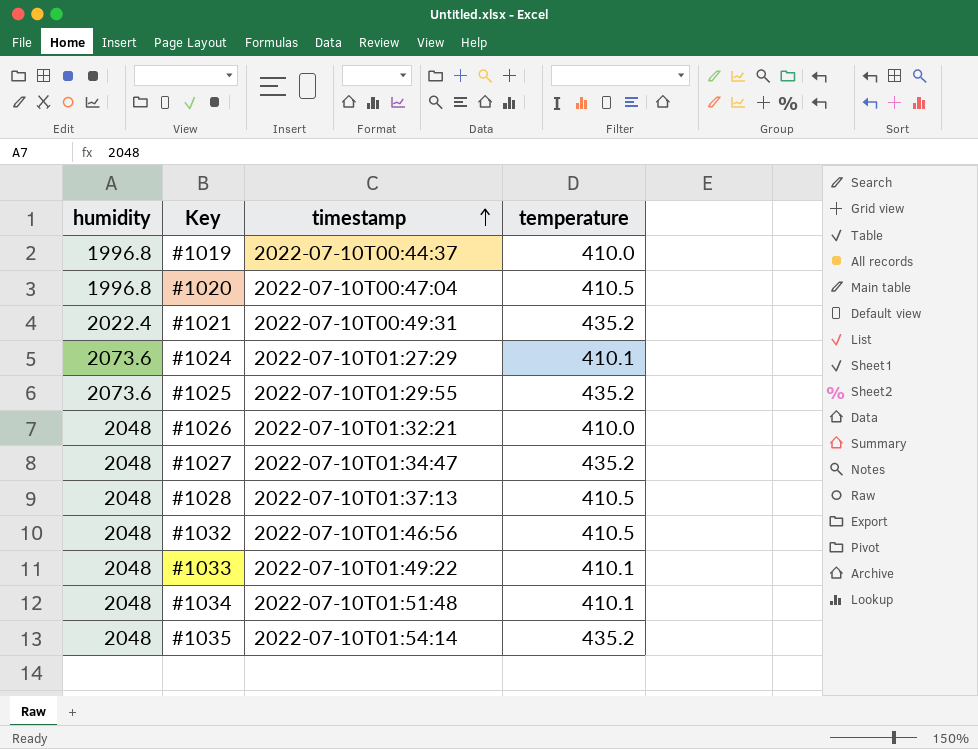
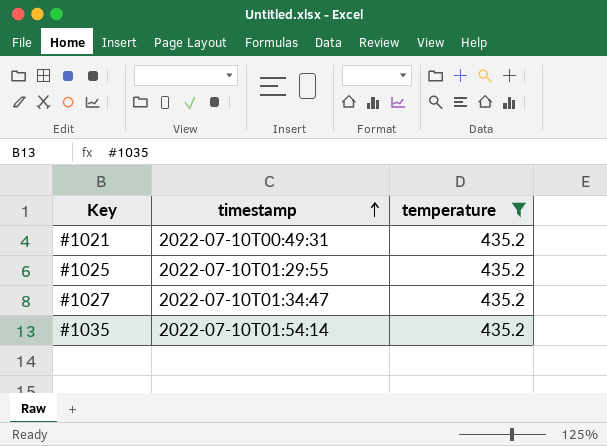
filter: none -> temperature = 435.2
column humidity | position: 1 -> none

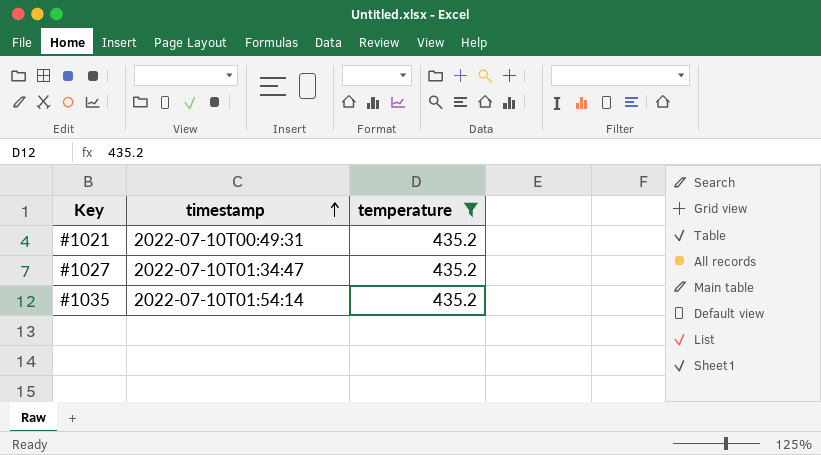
row #1025: 2022-07-10T01:29:55 | 435.2 -> none

